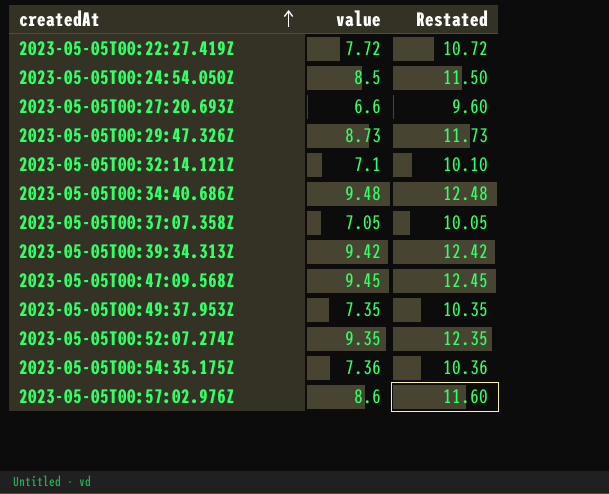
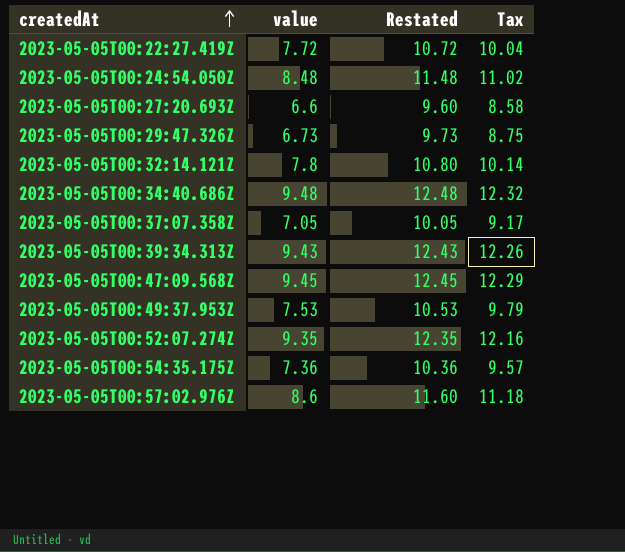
column Tax | formula: none -> [value] * 1.3
2023-05-05T00:24:54.050Z | value: 8.5 -> 8.48
2023-05-05T00:24:54.050Z | Restated: 11.50 -> 11.48
2023-05-05T00:29:47.326Z | value: 8.73 -> 6.73
2023-05-05T00:29:47.326Z | Restated: 11.73 -> 9.73
2023-05-05T00:32:14.121Z | value: 7.1 -> 7.8
2023-05-05T00:32:14.121Z | Restated: 10.10 -> 10.80
2023-05-05T00:39:34.313Z | value: 9.42 -> 9.43
2023-05-05T00:39:34.313Z | Restated: 12.42 -> 12.43
2023-05-05T00:49:37.953Z | value: 7.35 -> 7.53
2023-05-05T00:49:37.953Z | Restated: 10.35 -> 10.53

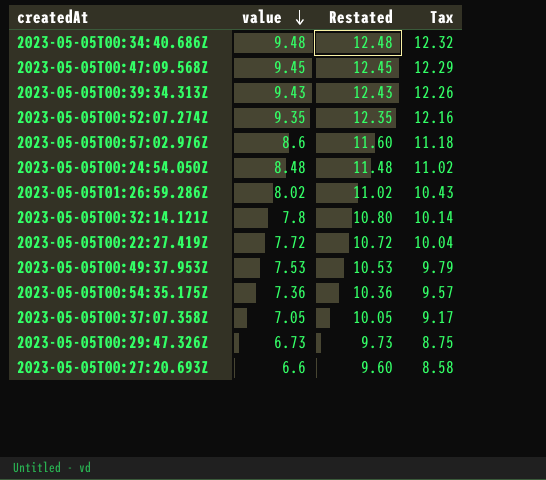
row order: createdAt ascending -> value descending
row 2023-05-05T01:26:59.286Z: none -> 8.02 | 11.02 | 10.43

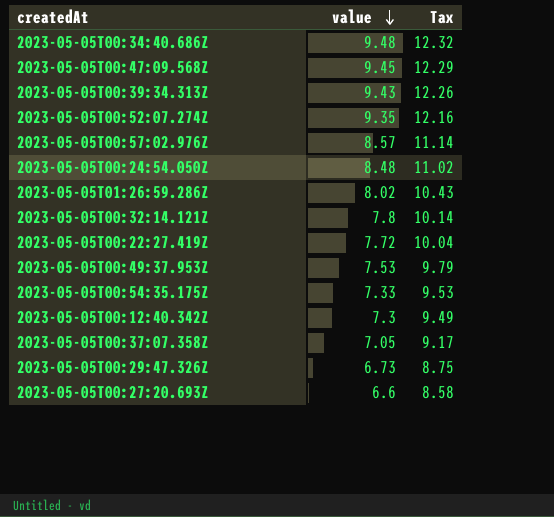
column Restated | formula: [value] + 3 -> none
2023-05-05T00:57:02.976Z | value: 8.6 -> 8.57
2023-05-05T00:57:02.976Z | Tax: 11.18 -> 11.14
2023-05-05T00:54:35.175Z | value: 7.36 -> 7.33
2023-05-05T00:54:35.175Z | Tax: 9.57 -> 9.53
row 2023-05-05T00:12:40.342Z: none -> 7.3 | 9.49

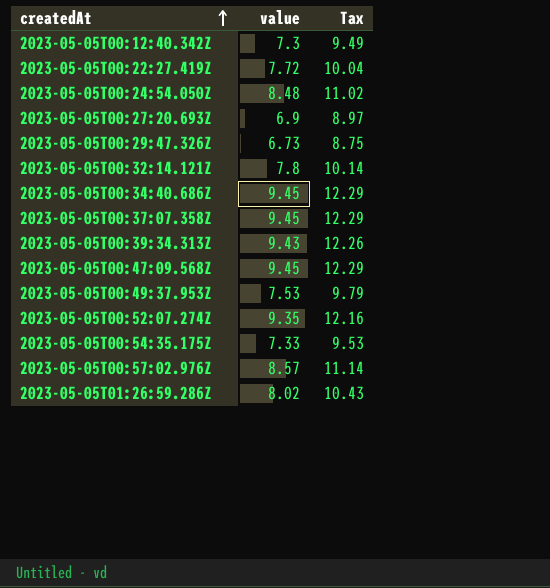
row order: value descending -> createdAt ascending
2023-05-05T00:27:20.693Z | value: 6.6 -> 6.9
2023-05-05T00:27:20.693Z | Tax: 8.58 -> 8.97
2023-05-05T00:34:40.686Z | value: 9.48 -> 9.45
2023-05-05T00:34:40.686Z | Tax: 12.32 -> 12.29
2023-05-05T00:37:07.358Z | value: 7.05 -> 9.45
2023-05-05T00:37:07.358Z | Tax: 9.17 -> 12.29

